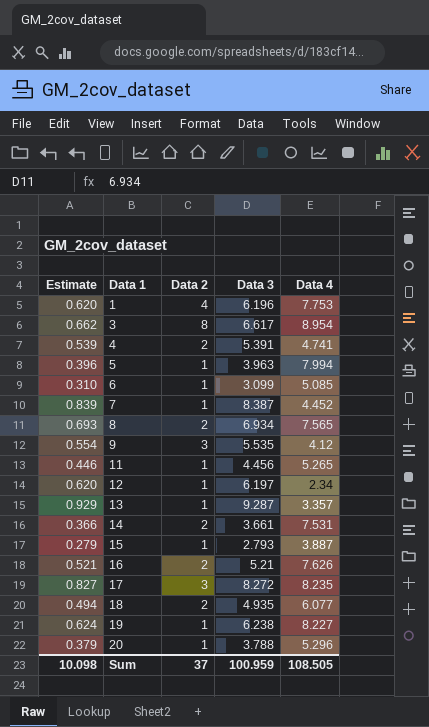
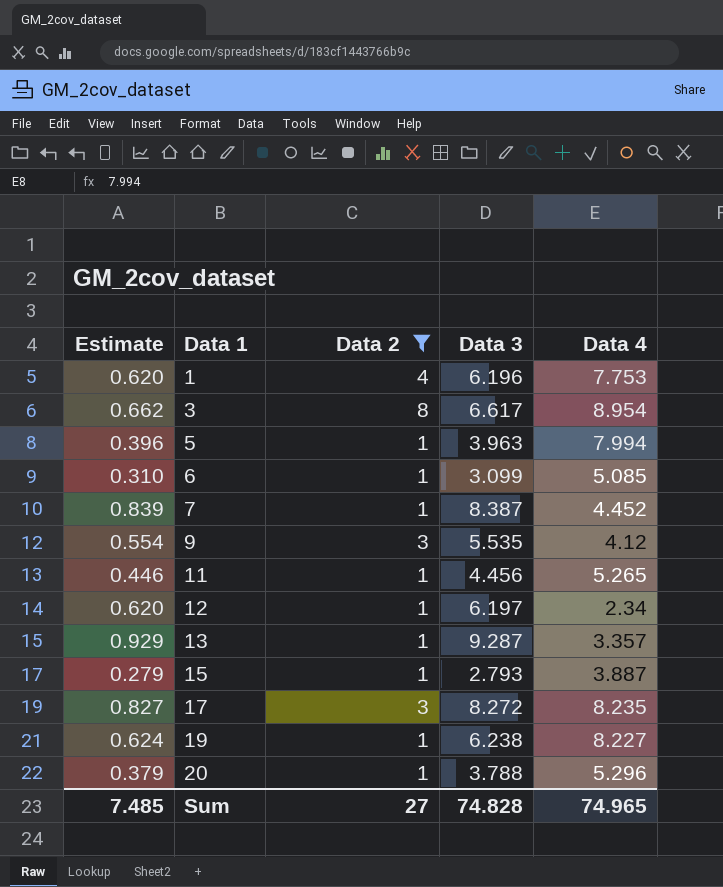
filter: none -> Data 2 != 2
Sum | Estimate: 10.098 -> 7.485
Sum | Data 2: 37 -> 27
Sum | Data 3: 100.959 -> 74.828
Sum | Data 4: 108.505 -> 74.965

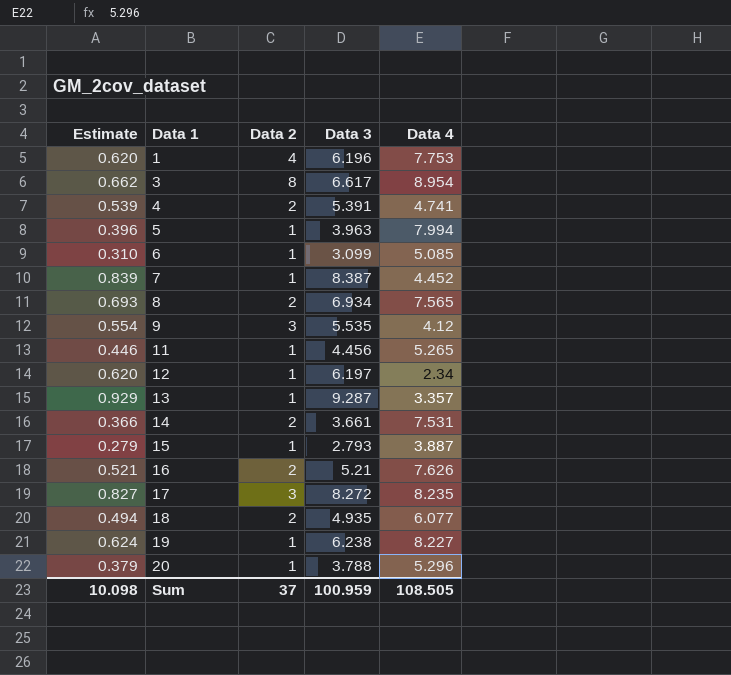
filter: Data 2 != 2 -> none
Sum | Estimate: 7.485 -> 10.098
Sum | Data 2: 27 -> 37
Sum | Data 3: 74.828 -> 100.959
Sum | Data 4: 74.965 -> 108.505

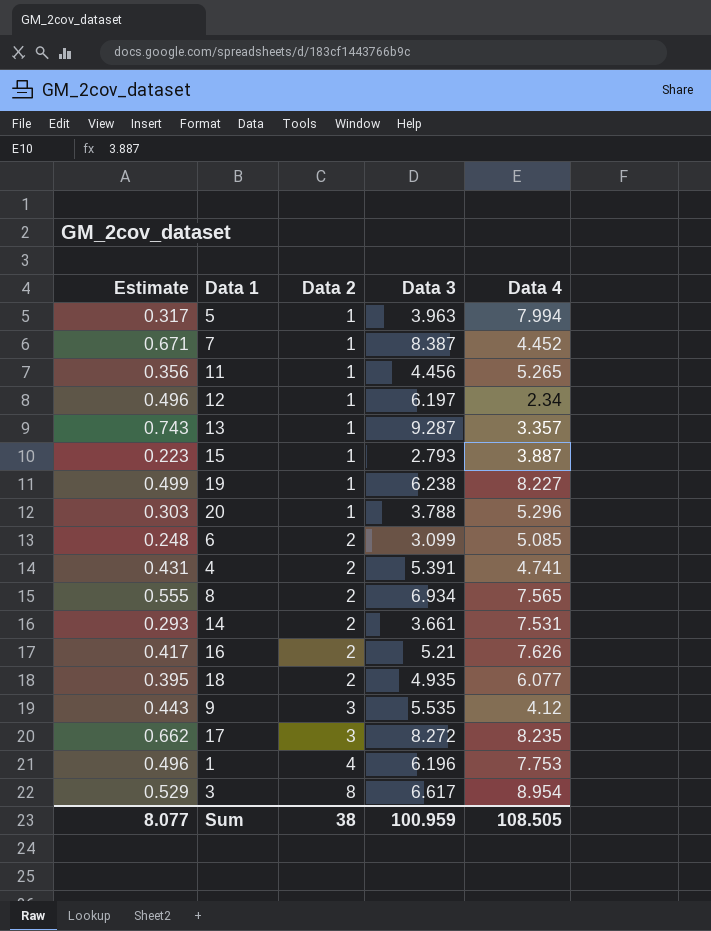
row order: Data 1 ascending -> Data 2 ascending
column Estimate | formula: [Data 3] * 0.1 -> [Data 3] * 0.08
6 | Data 2: 1 -> 2
Sum | Estimate: 10.098 -> 8.077
Sum | Data 2: 37 -> 38

